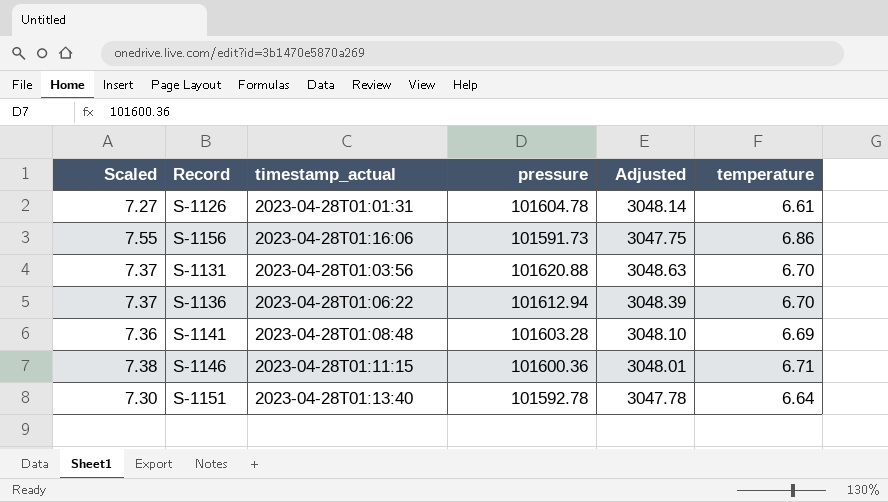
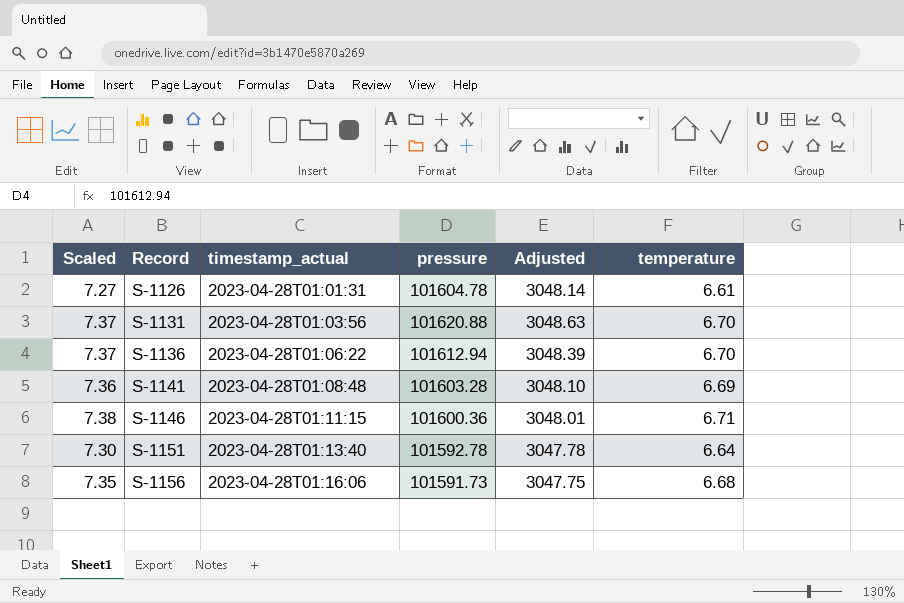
row order: none -> Record ascending
S-1156 | Scaled: 7.55 -> 7.35
S-1156 | temperature: 6.86 -> 6.68

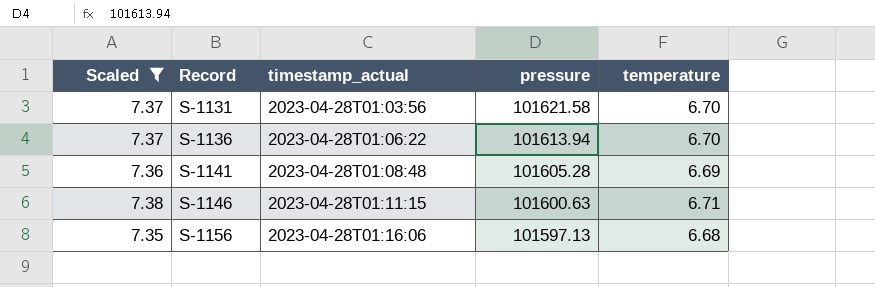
filter: none -> Scaled >= 7.35
column Adjusted | formula: [pressure] * 0.03 -> none
S-1131 | pressure: 101620.88 -> 101621.58
S-1136 | pressure: 101612.94 -> 101613.94
S-1141 | pressure: 101603.28 -> 101605.28
S-1146 | pressure: 101600.36 -> 101600.63
S-1156 | pressure: 101591.73 -> 101597.13

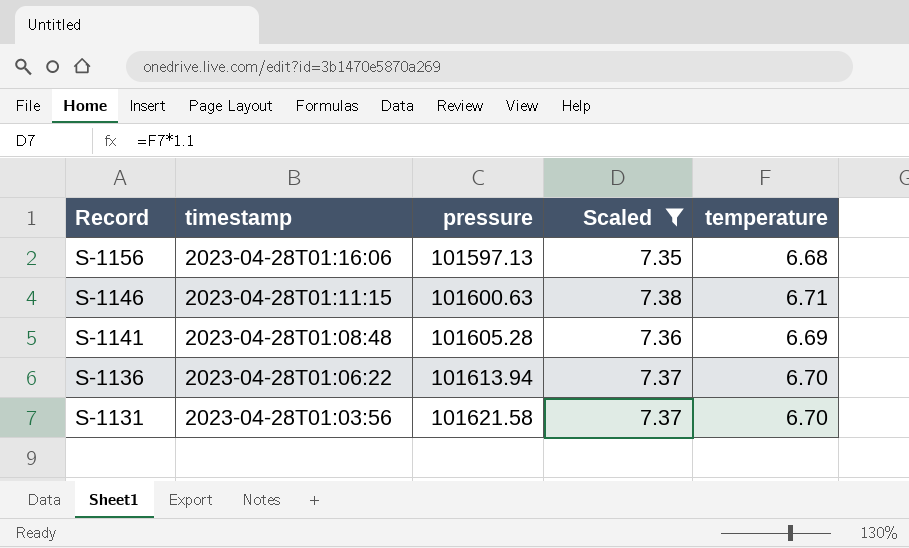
row order: Record ascending -> Record descending
column name: timestamp_actual -> timestamp
column Scaled | position: 1 -> 4

